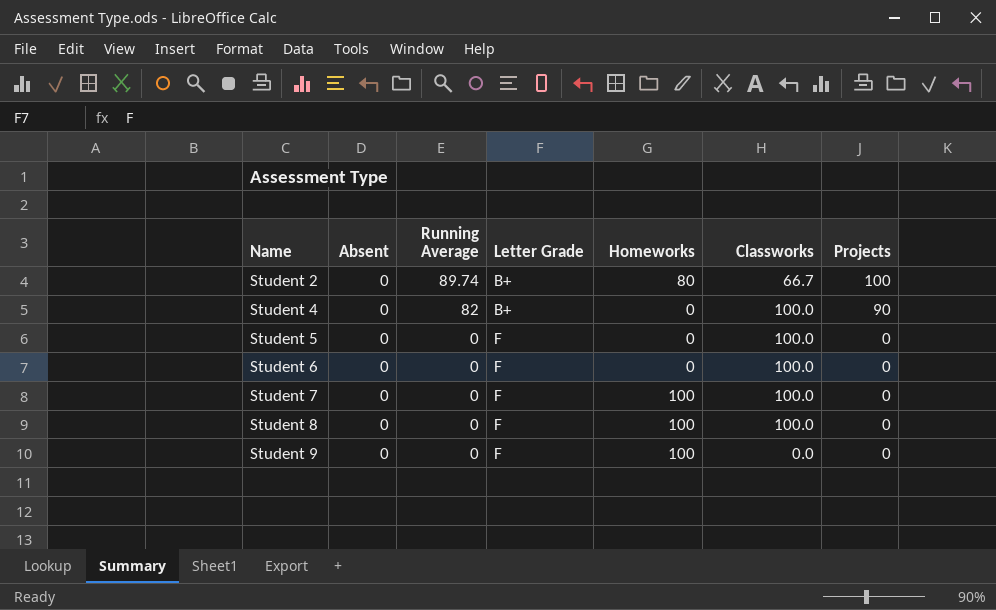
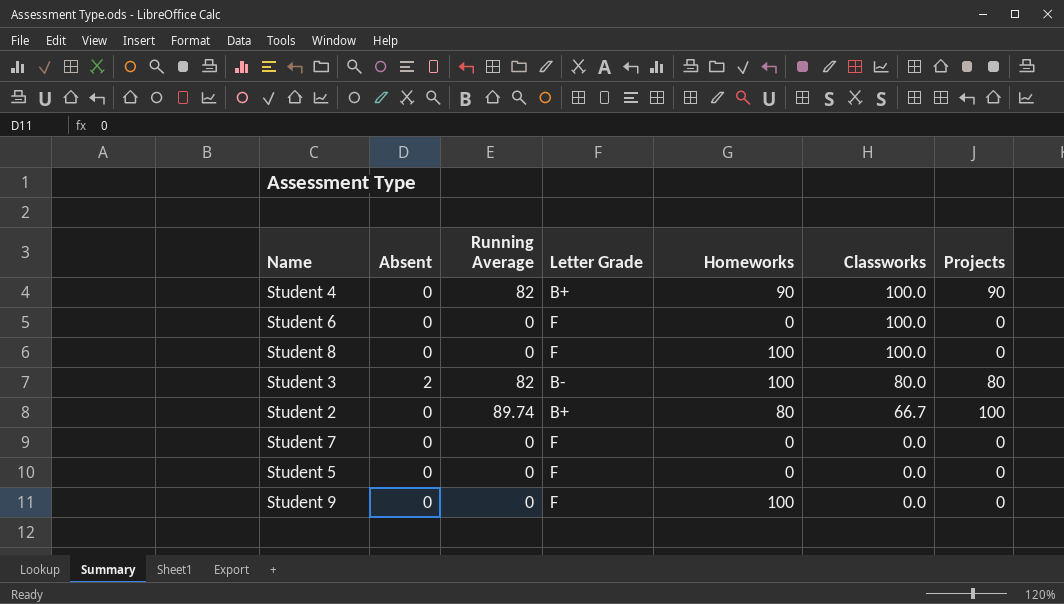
row order: Name ascending -> Classworks descending
Student 4 | Homeworks: 0 -> 90
row Student 3: none -> 2 | 82 | B- | 100 | 80.0 | 80
Student 7 | Homeworks: 100 -> 0
Student 7 | Classworks: 100.0 -> 0.0
Student 5 | Classworks: 100.0 -> 0.0

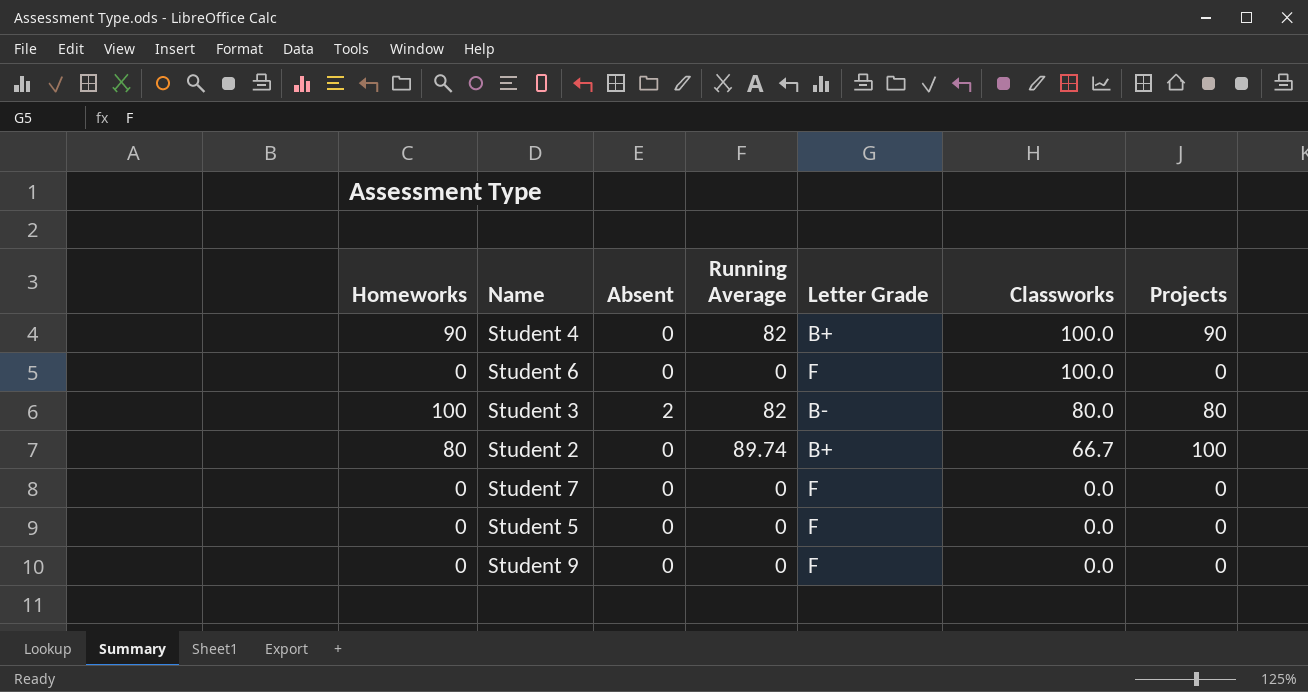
column Homeworks | position: 5 -> 1
row Student 8: 0 | 0 | F | 100 | 100.0 | 0 -> none
Student 9 | Homeworks: 100 -> 0

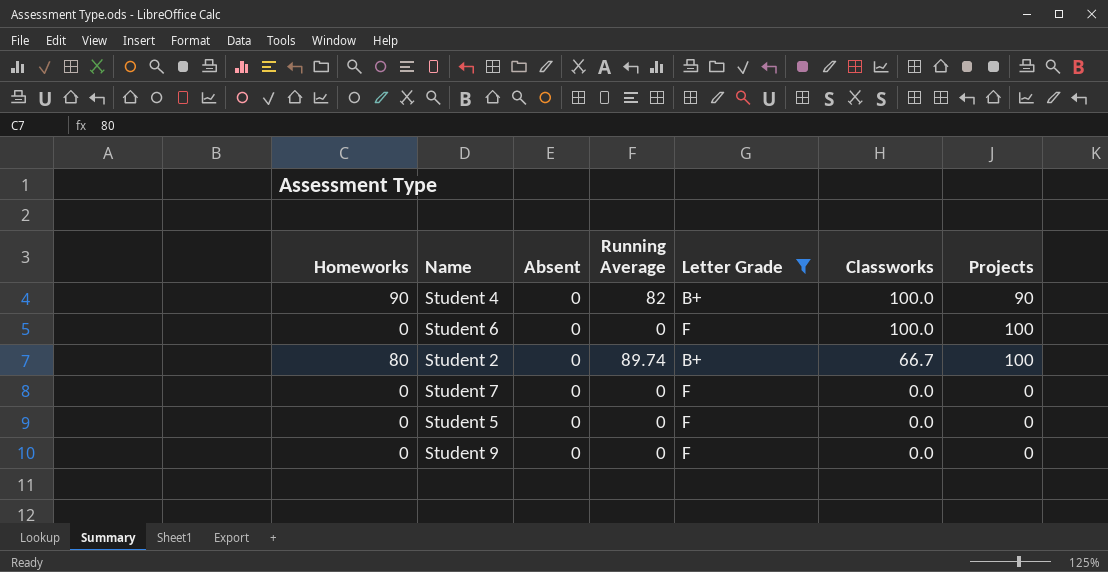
filter: none -> Letter Grade != B-
Student 6 | Projects: 0 -> 100

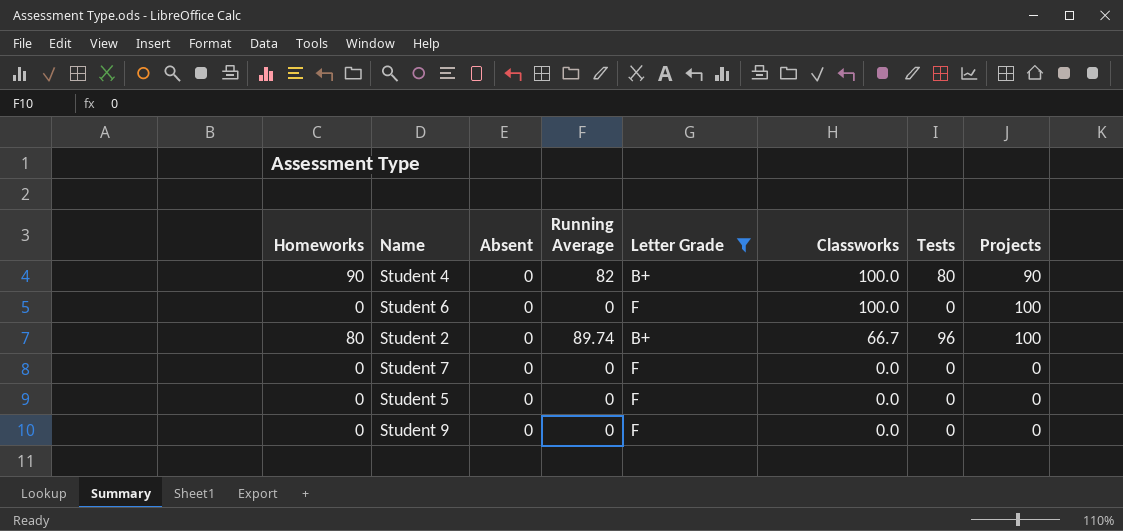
column Tests | position: none -> 7

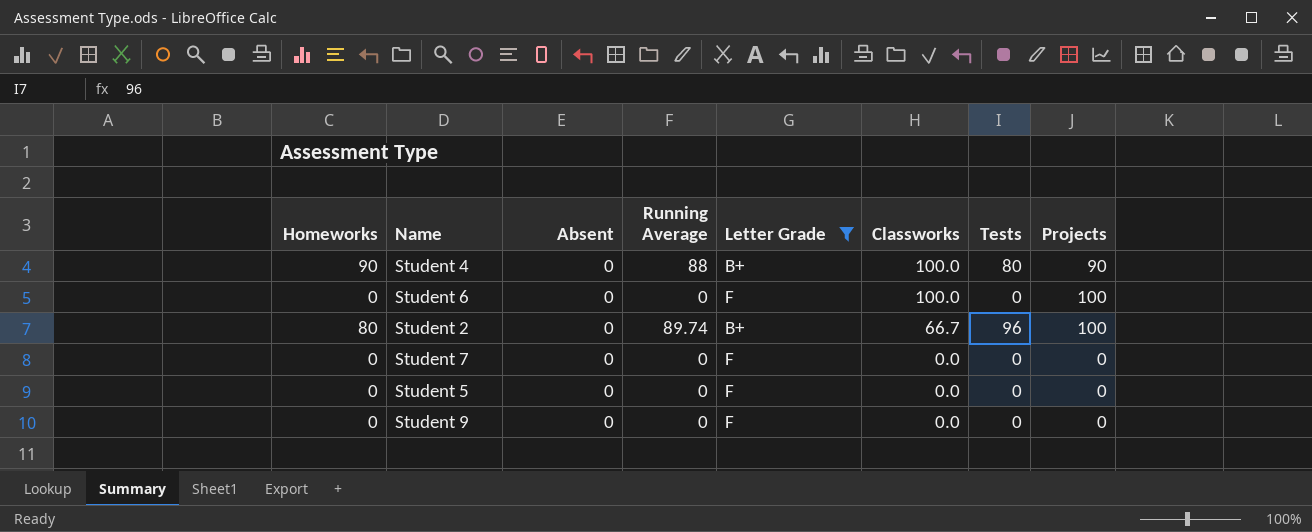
Student 4 | Running Average: 82 -> 88

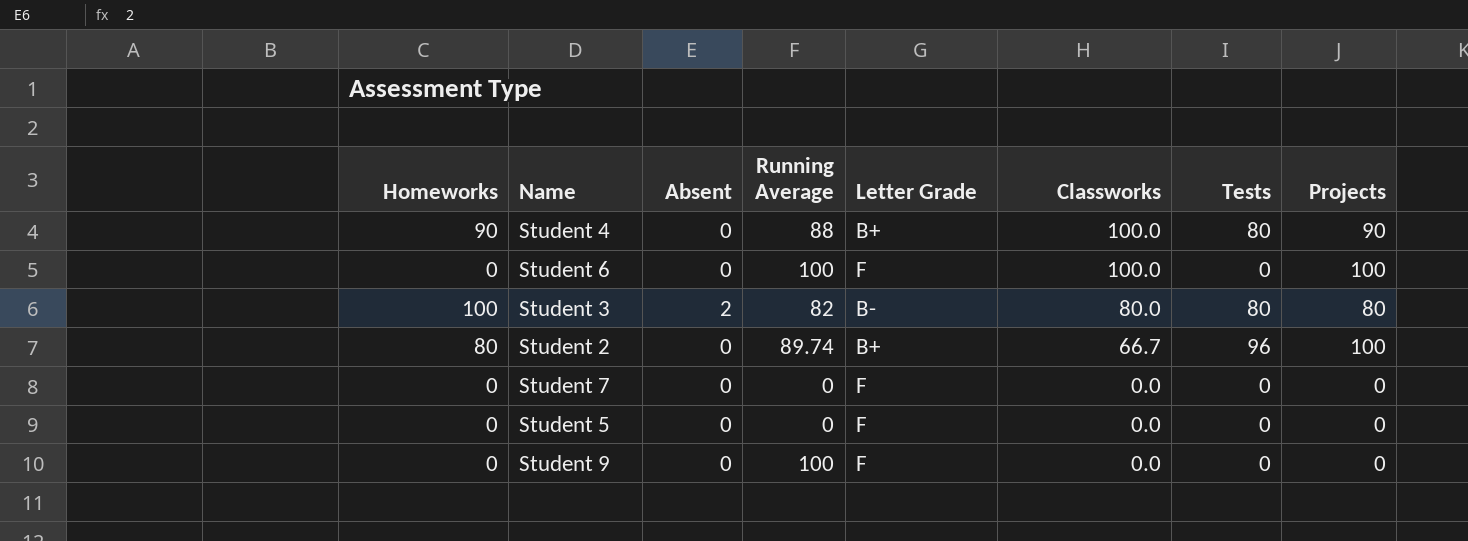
filter: Letter Grade != B- -> none
Student 6 | Running Average: 0 -> 100
Student 9 | Running Average: 0 -> 100

